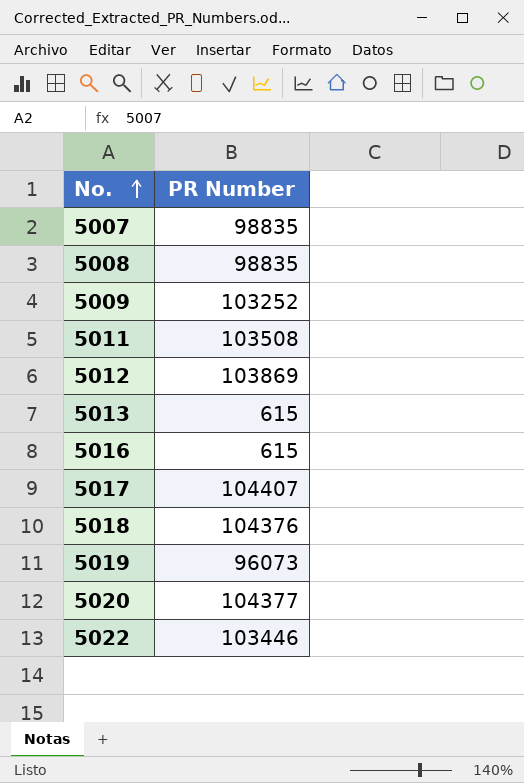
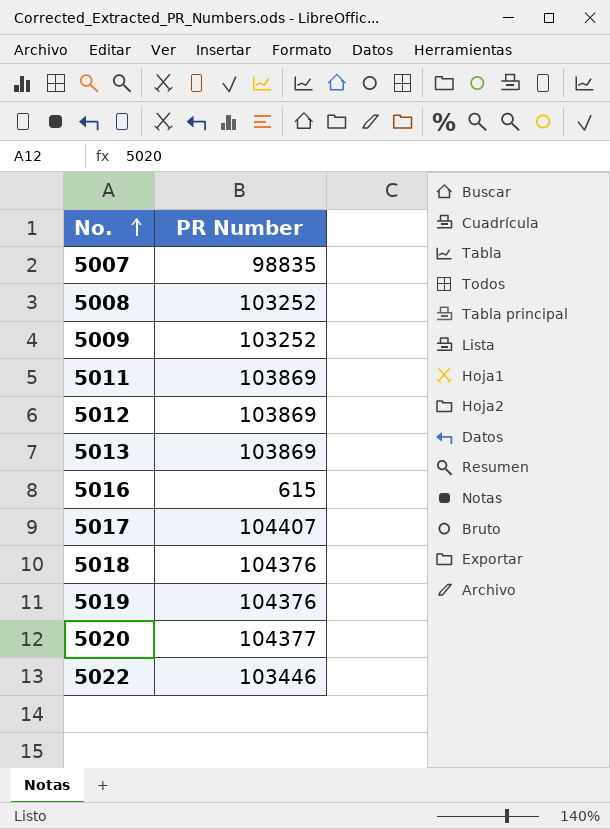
5008 | PR Number: 98835 -> 103252
5011 | PR Number: 103508 -> 103869
5013 | PR Number: 615 -> 103869
5019 | PR Number: 96073 -> 104376

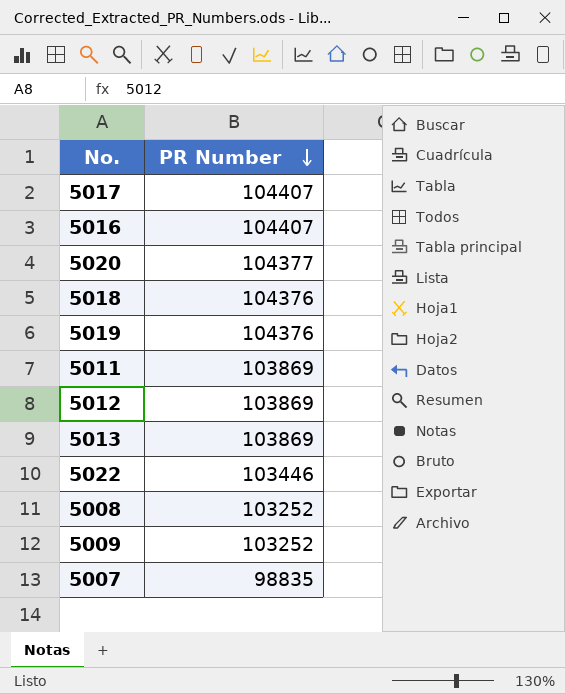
row order: No. ascending -> PR Number descending
5016 | PR Number: 615 -> 104407

